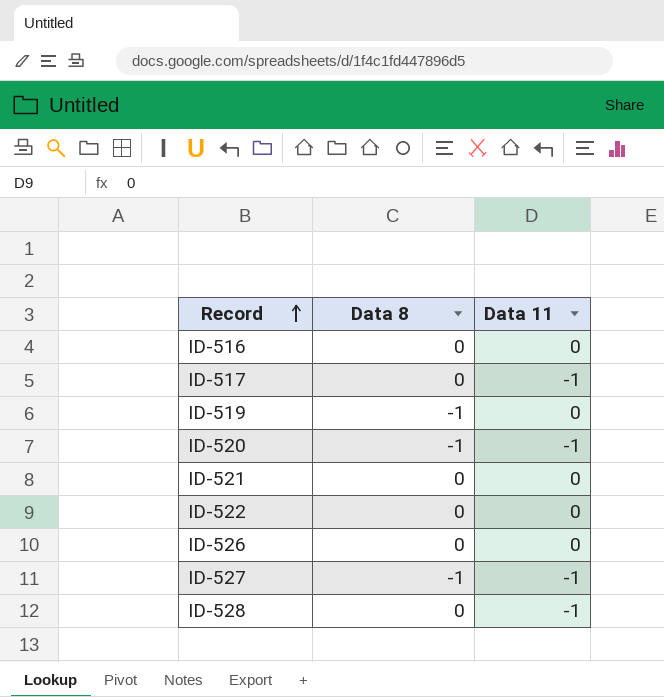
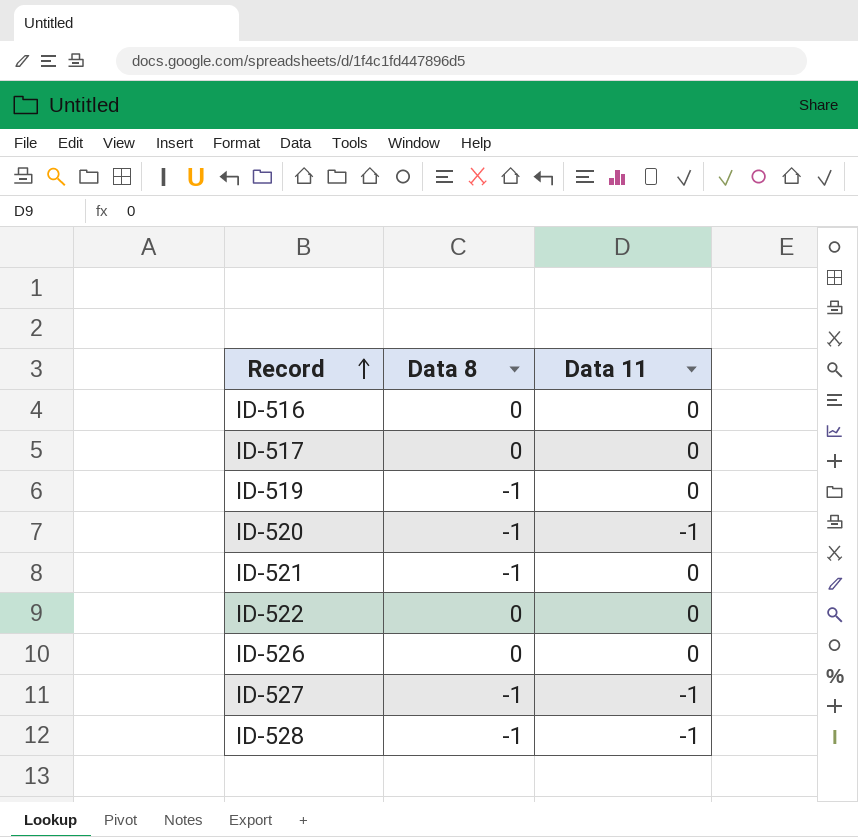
ID-517 | Data 11: -1 -> 0
ID-521 | Data 8: 0 -> -1
ID-528 | Data 8: 0 -> -1

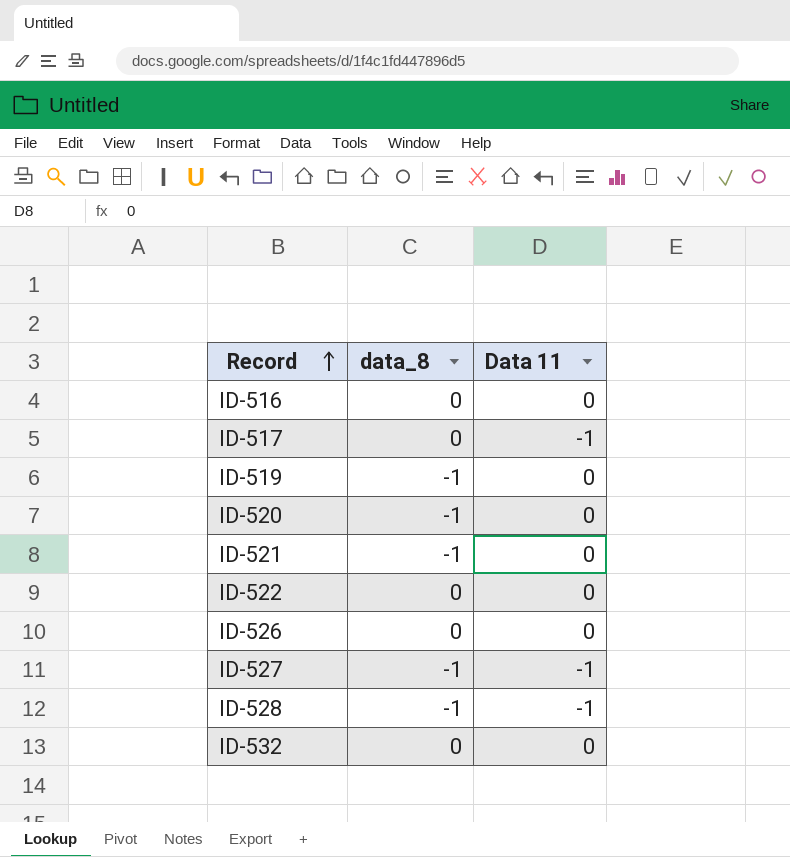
column name: Data 8 -> data_8
ID-517 | Data 11: 0 -> -1
ID-520 | Data 11: -1 -> 0
row ID-532: none -> 0 | 0

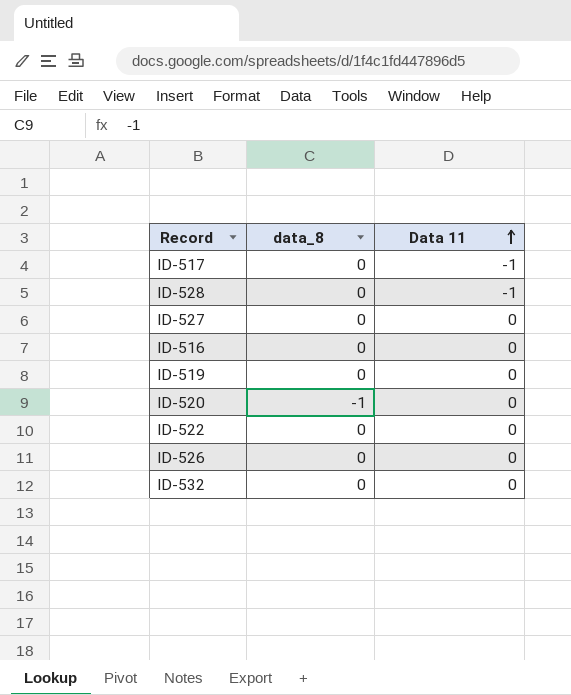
row order: Record ascending -> Data 11 ascending
row ID-521: -1 | 0 -> none
ID-528 | data_8: -1 -> 0
ID-527 | data_8: -1 -> 0
ID-527 | Data 11: -1 -> 0
ID-519 | data_8: -1 -> 0

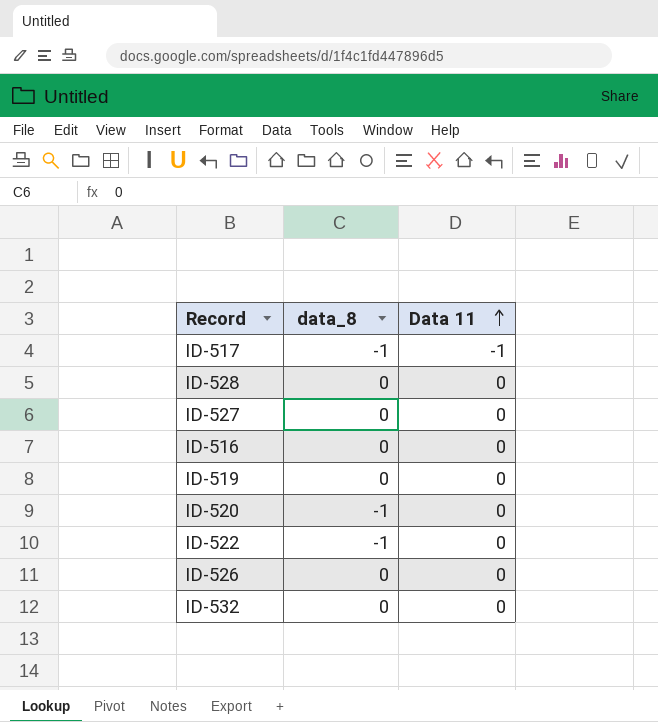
ID-517 | data_8: 0 -> -1
ID-528 | Data 11: -1 -> 0
ID-522 | data_8: 0 -> -1

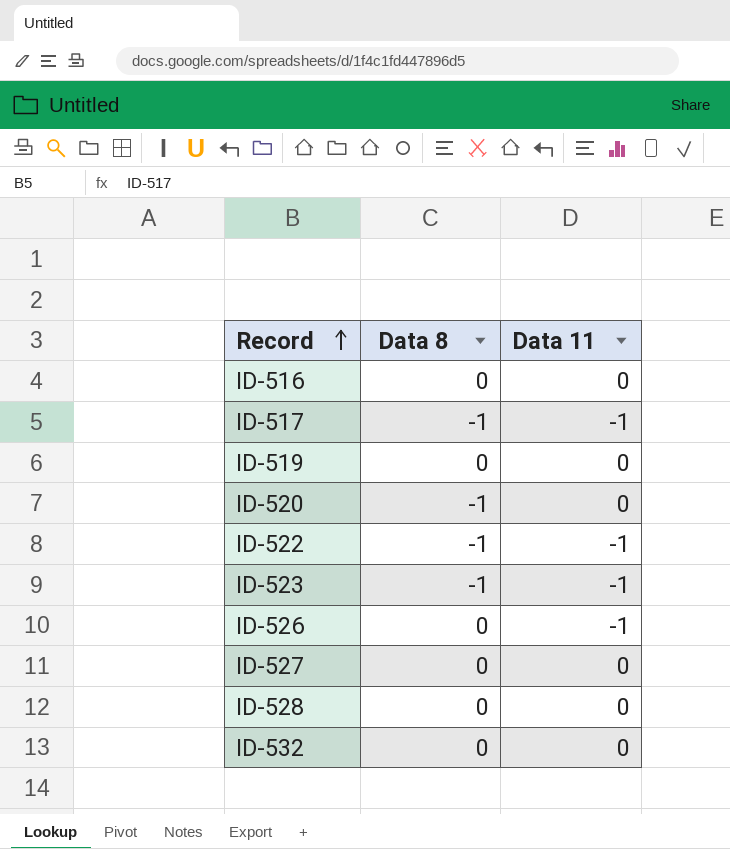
row order: Data 11 ascending -> Record ascending
column name: data_8 -> Data 8
ID-522 | Data 11: 0 -> -1
row ID-523: none -> -1 | -1
ID-526 | Data 11: 0 -> -1

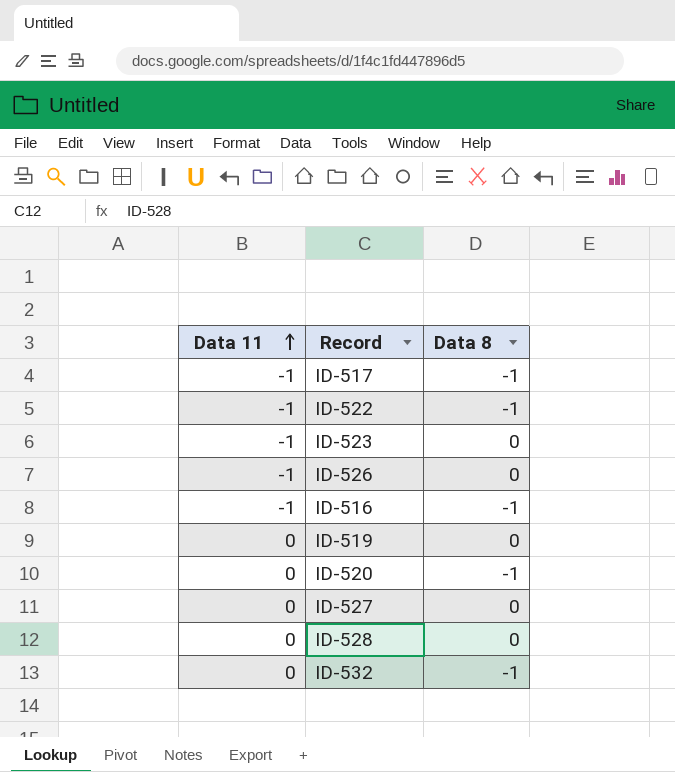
row order: Record ascending -> Data 11 ascending
column Data 11 | position: 3 -> 1
ID-523 | Data 8: -1 -> 0
ID-516 | Data 11: 0 -> -1
ID-516 | Data 8: 0 -> -1
ID-532 | Data 8: 0 -> -1

